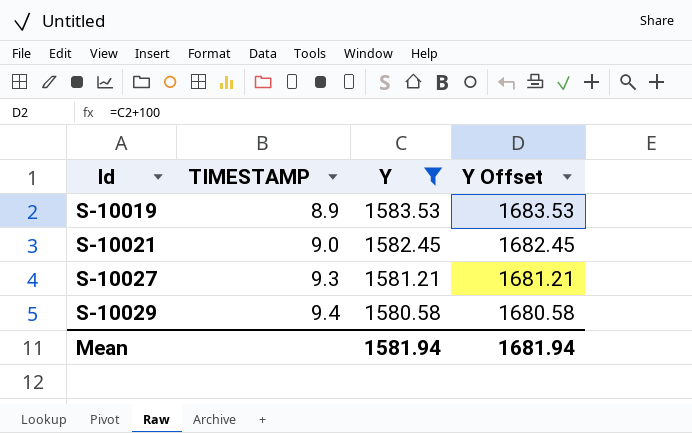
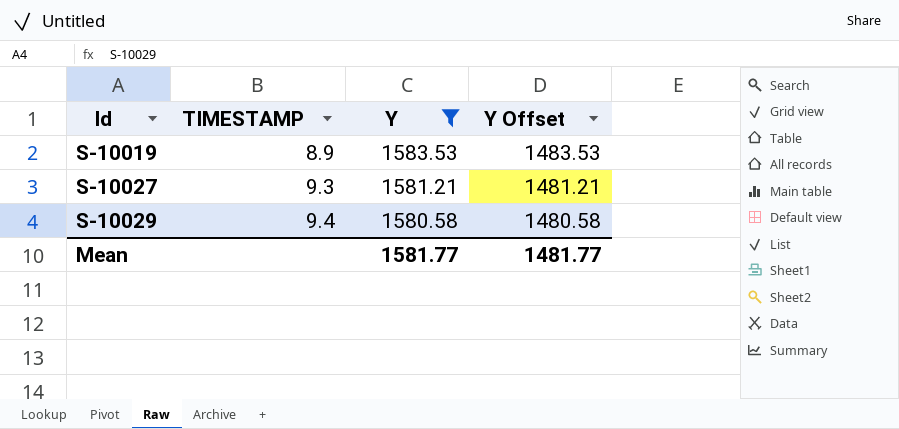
column Y Offset | formula: [Y] + 100 -> [Y] - 100
row S-10021: 9.0 | 1582.45 | 1682.45 -> none
Mean | Y: 1581.94 -> 1581.77
Mean | Y Offset: 1681.94 -> 1481.77

